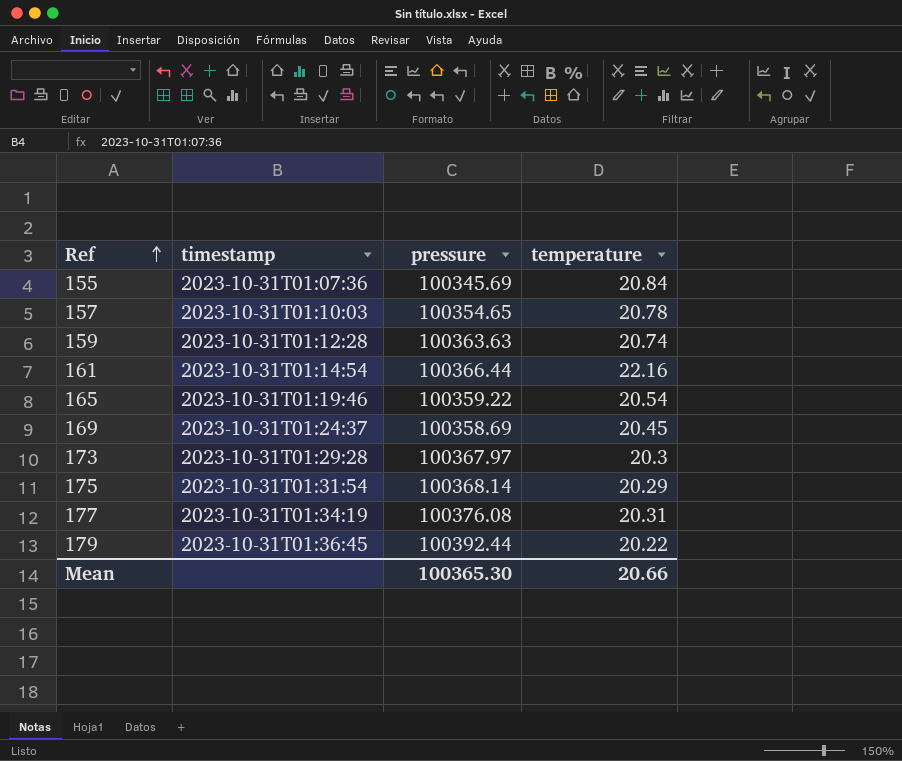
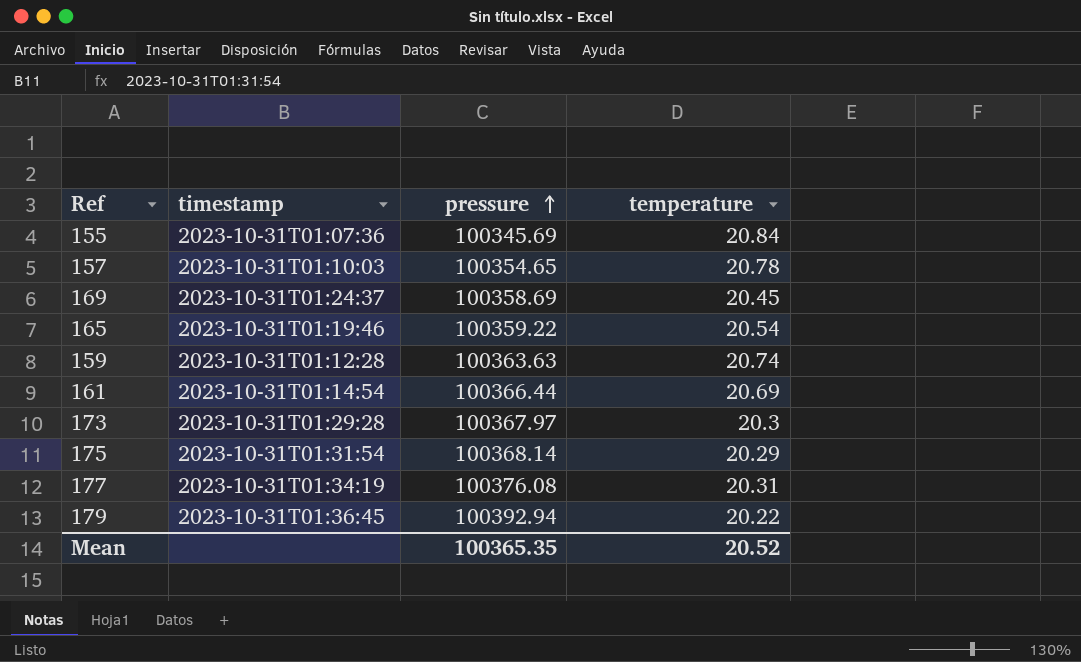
row order: Ref ascending -> pressure ascending
161 | temperature: 22.16 -> 20.69
179 | pressure: 100392.44 -> 100392.94
Mean | pressure: 100365.30 -> 100365.35
Mean | temperature: 20.66 -> 20.52

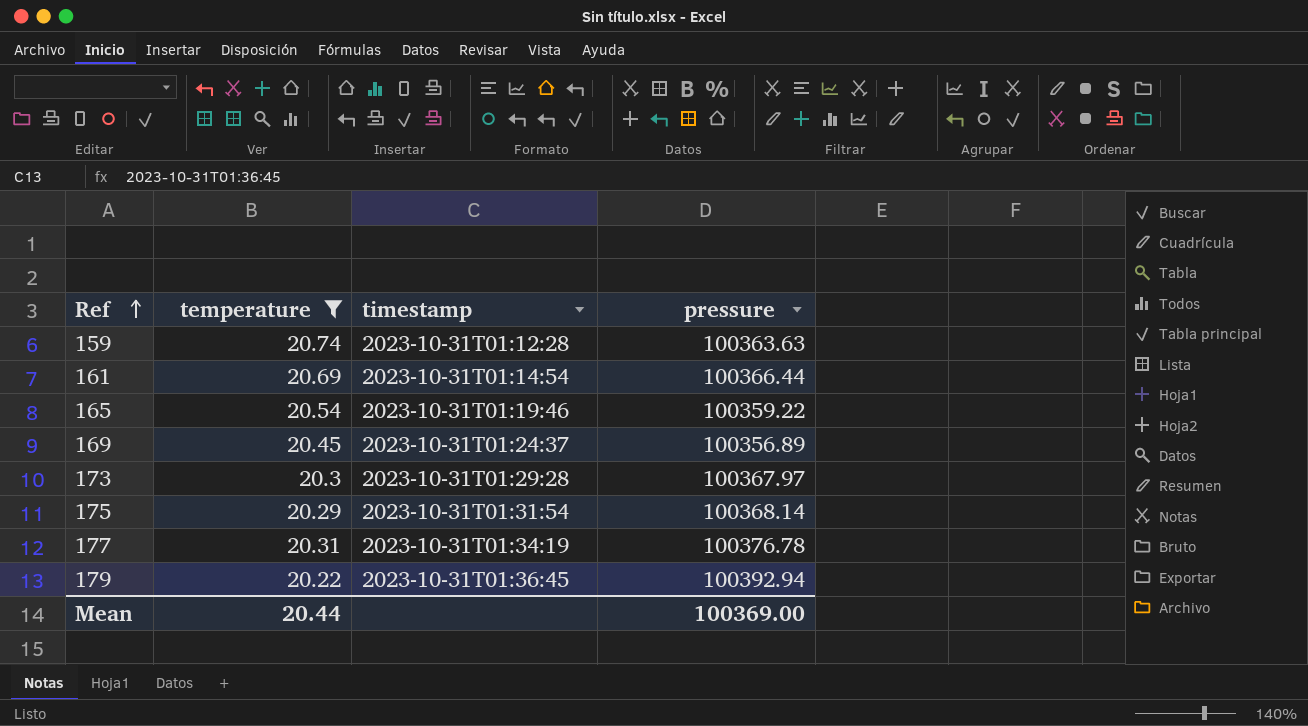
filter: none -> temperature <= 20.74
row order: pressure ascending -> Ref ascending
column temperature | position: 4 -> 2
169 | pressure: 100358.69 -> 100356.89
177 | pressure: 100376.08 -> 100376.78
Mean | temperature: 20.52 -> 20.44
Mean | pressure: 100365.35 -> 100369.00

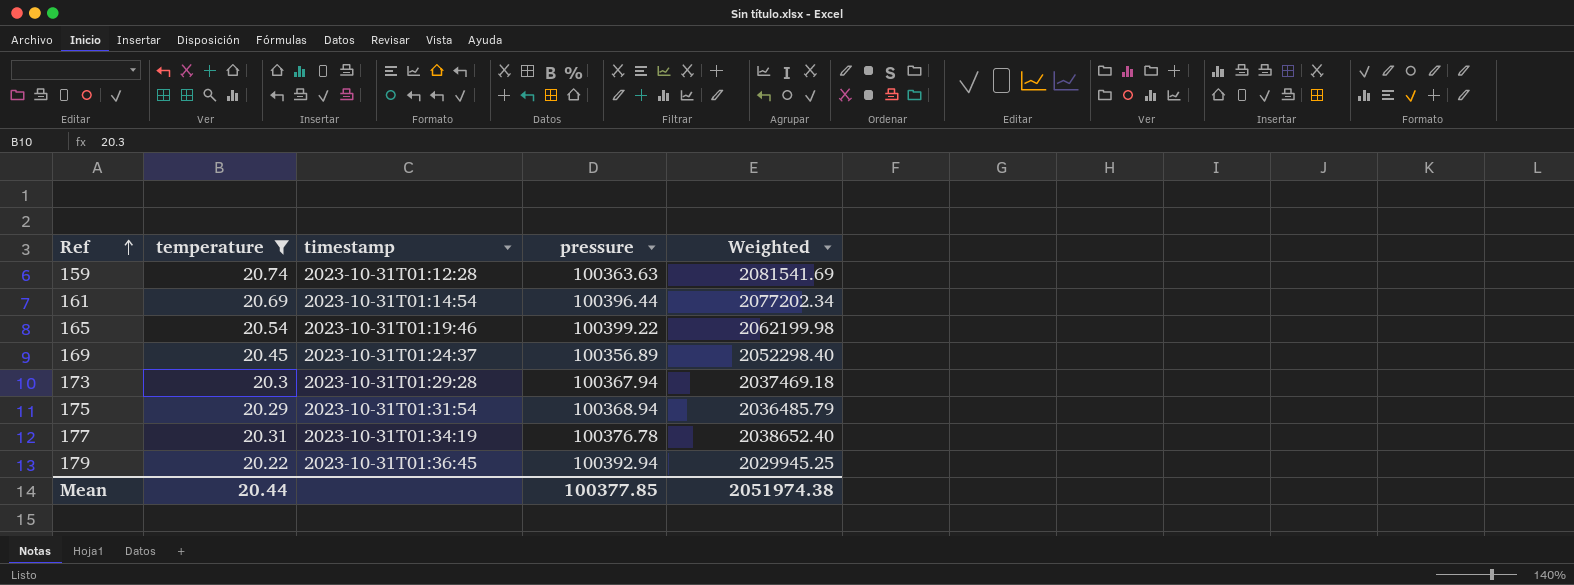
column Weighted | formula: none -> [temperature] * [pressure]
161 | pressure: 100366.44 -> 100396.44
165 | pressure: 100359.22 -> 100399.22
173 | pressure: 100367.97 -> 100367.94
175 | pressure: 100368.14 -> 100368.94
Mean | pressure: 100369.00 -> 100377.85

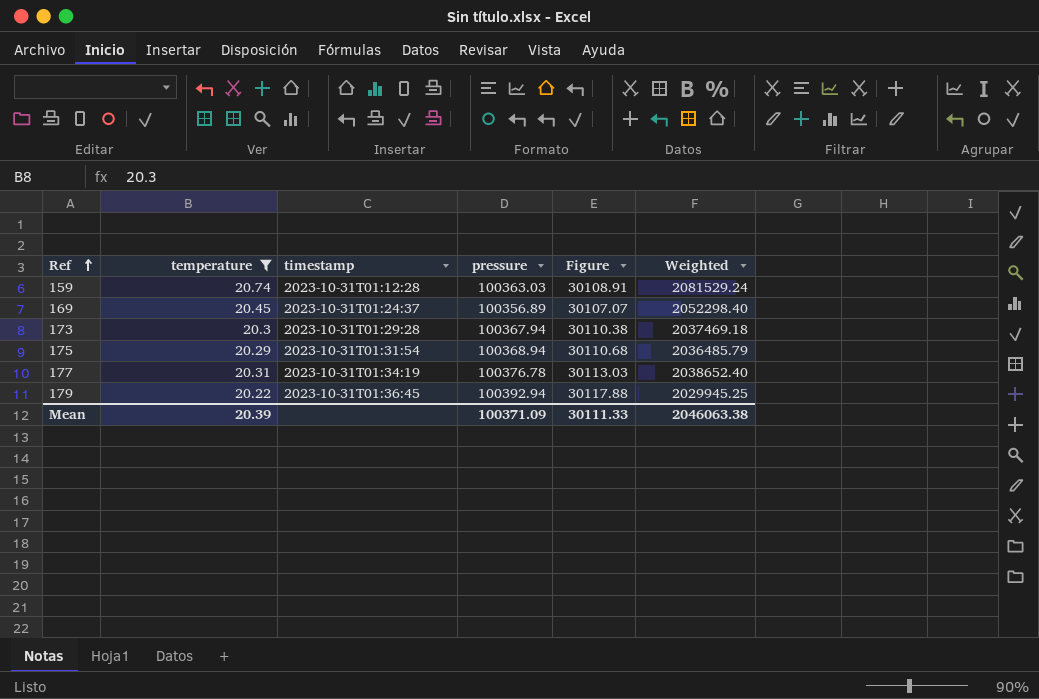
column Figure | formula: none -> [pressure] * 0.3
row 161: 20.69 | 2023-10-31T01:14:54 | 100396.44 | 2077202.34 -> none
row 165: 20.54 | 2023-10-31T01:19:46 | 100399.22 | 2062199.98 -> none
159 | pressure: 100363.63 -> 100363.03
159 | Weighted: 2081541.69 -> 2081529.24
Mean | temperature: 20.44 -> 20.39
Mean | pressure: 100377.85 -> 100371.09
Mean | Weighted: 2051974.38 -> 2046063.38

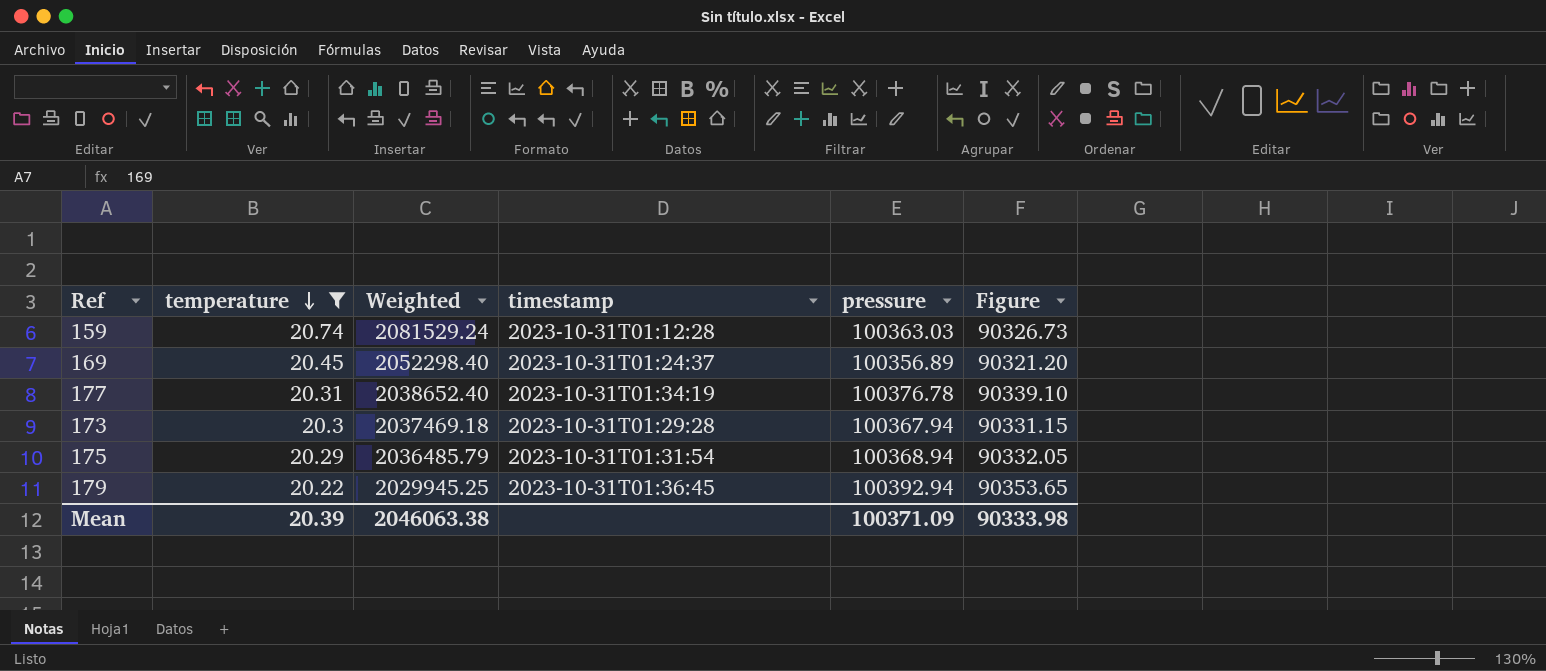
row order: Ref ascending -> temperature descending
column Weighted | position: 6 -> 3
column Figure | formula: [pressure] * 0.3 -> [pressure] * 0.9
Mean | Figure: 30111.33 -> 90333.98

